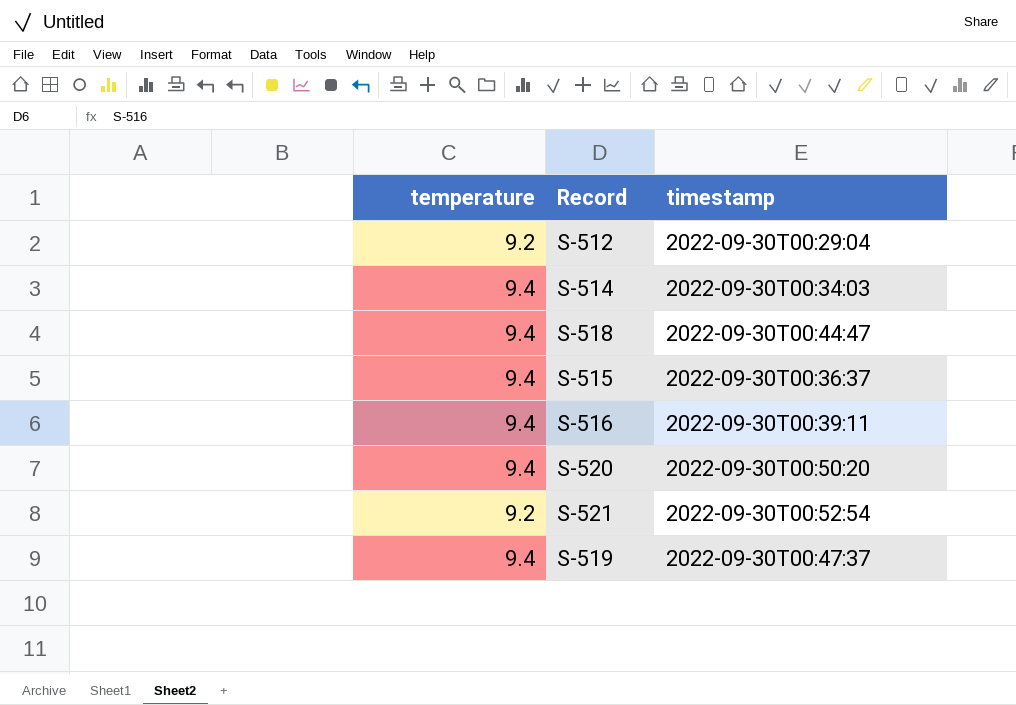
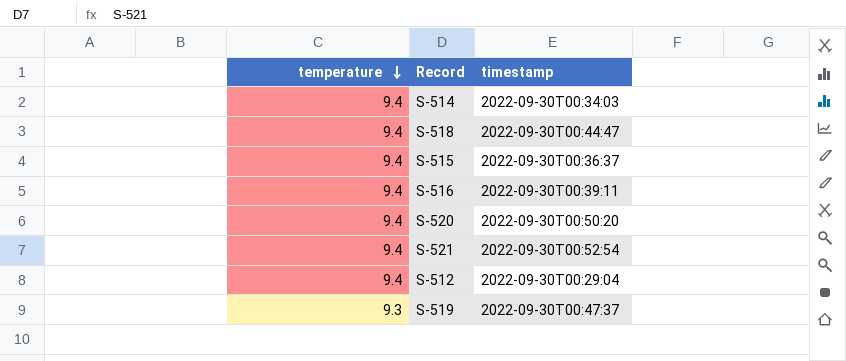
row order: none -> temperature descending
S-521 | temperature: 9.2 -> 9.4
S-512 | temperature: 9.2 -> 9.4
S-519 | temperature: 9.4 -> 9.3

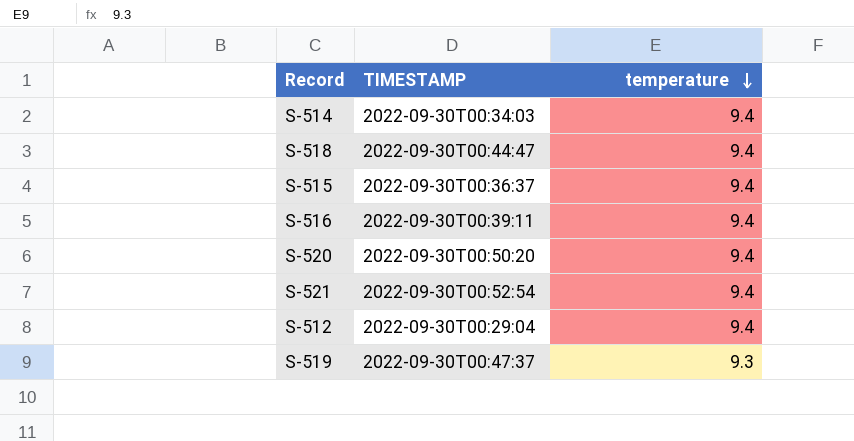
column name: timestamp -> TIMESTAMP
column temperature | position: 1 -> 3

